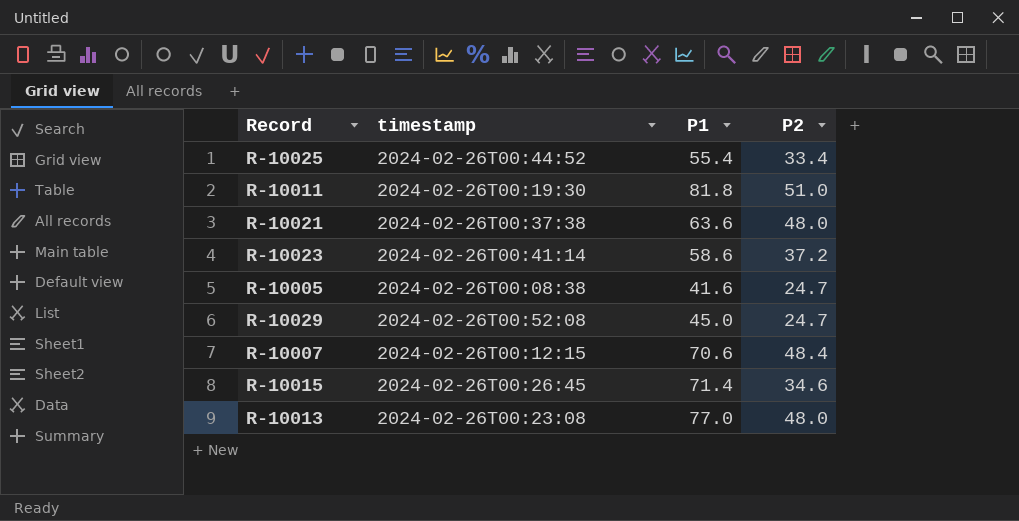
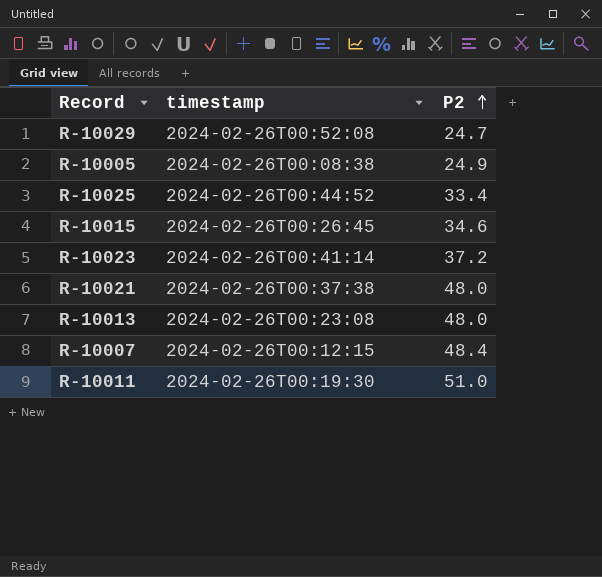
row order: none -> P2 ascending
column P1 | position: 3 -> none
R-10005 | P2: 24.7 -> 24.9

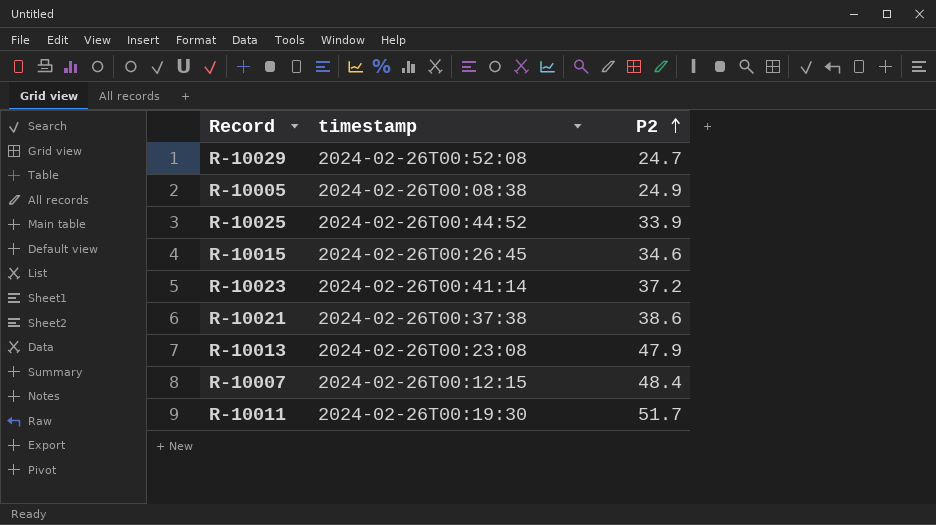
R-10025 | P2: 33.4 -> 33.9
R-10021 | P2: 48.0 -> 38.6
R-10013 | P2: 48.0 -> 47.9
R-10011 | P2: 51.0 -> 51.7

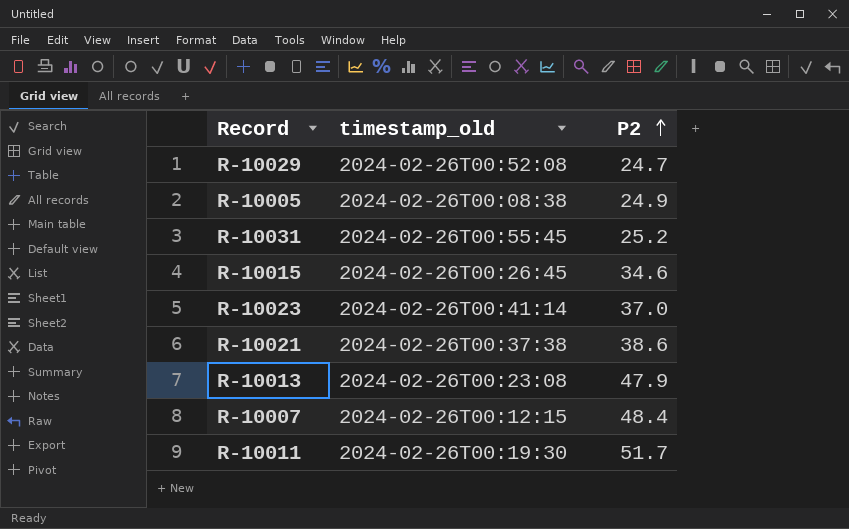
column name: timestamp -> timestamp_old
row R-10025: 2024-02-26T00:44:52 | 33.9 -> none
row R-10031: none -> 2024-02-26T00:55:45 | 25.2
R-10023 | P2: 37.2 -> 37.0

